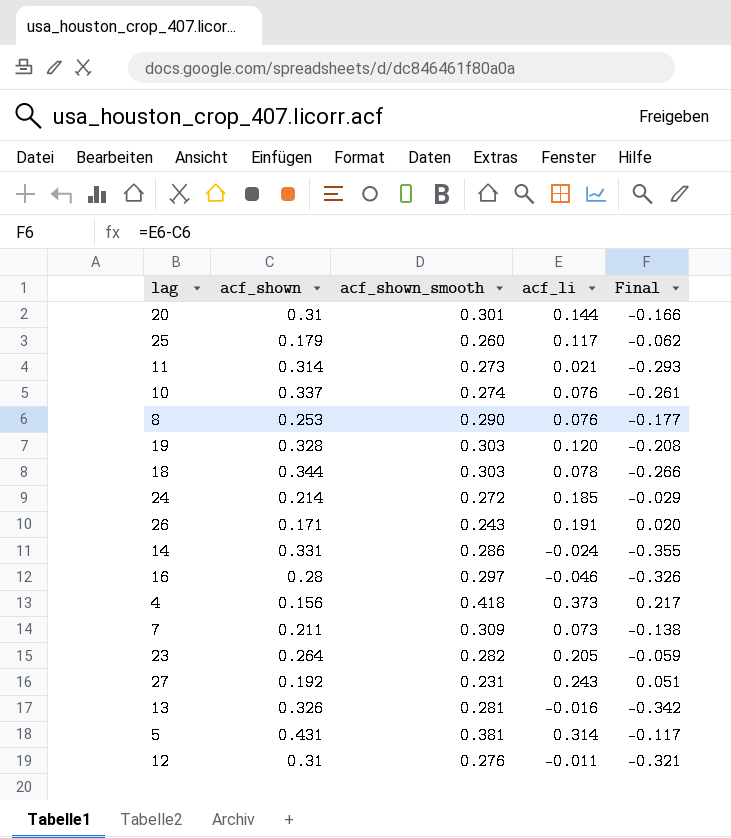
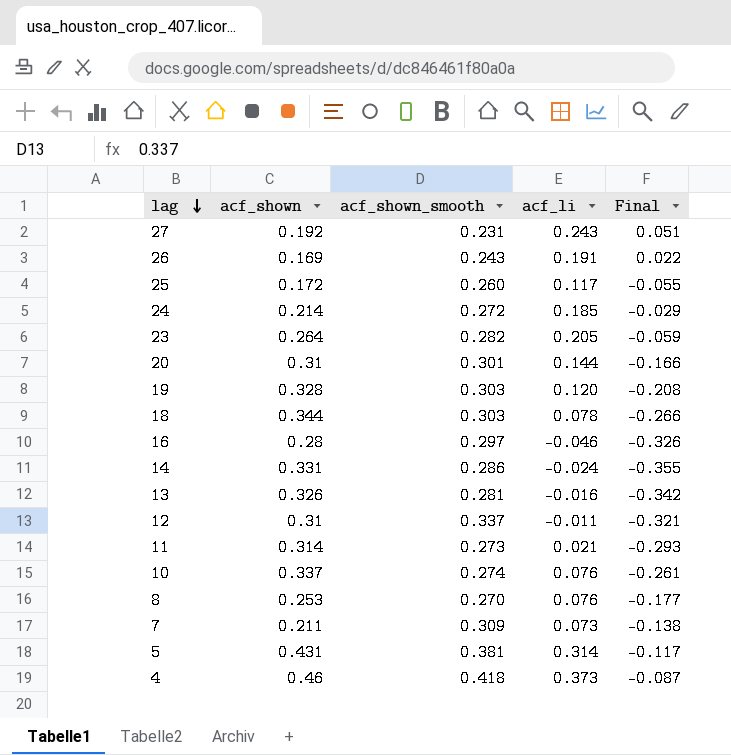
row order: none -> lag descending
26 | acf_shown: 0.171 -> 0.169
26 | Final: 0.020 -> 0.022
25 | acf_shown: 0.179 -> 0.172
25 | Final: -0.062 -> -0.055
12 | acf_shown_smooth: 0.276 -> 0.337
8 | acf_shown_smooth: 0.290 -> 0.270
4 | acf_shown: 0.156 -> 0.46
4 | Final: 0.217 -> -0.087

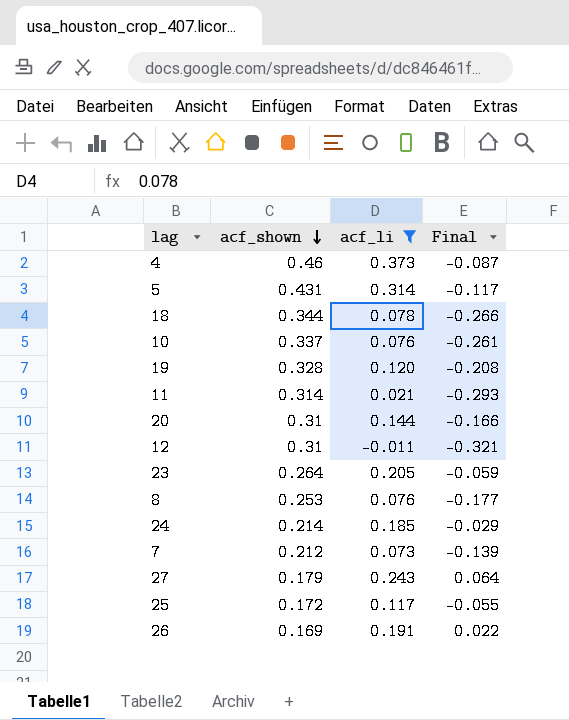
filter: none -> acf_li >= -0.011
row order: lag descending -> acf_shown descending
column acf_shown_smooth | position: 3 -> none
7 | acf_shown: 0.211 -> 0.212
7 | Final: -0.138 -> -0.139
27 | acf_shown: 0.192 -> 0.179
27 | Final: 0.051 -> 0.064

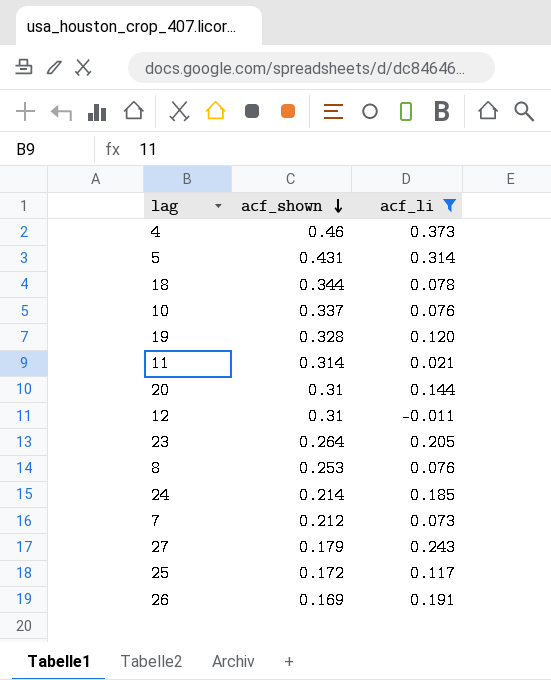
column Final | formula: [acf_li] - [acf_shown] -> none

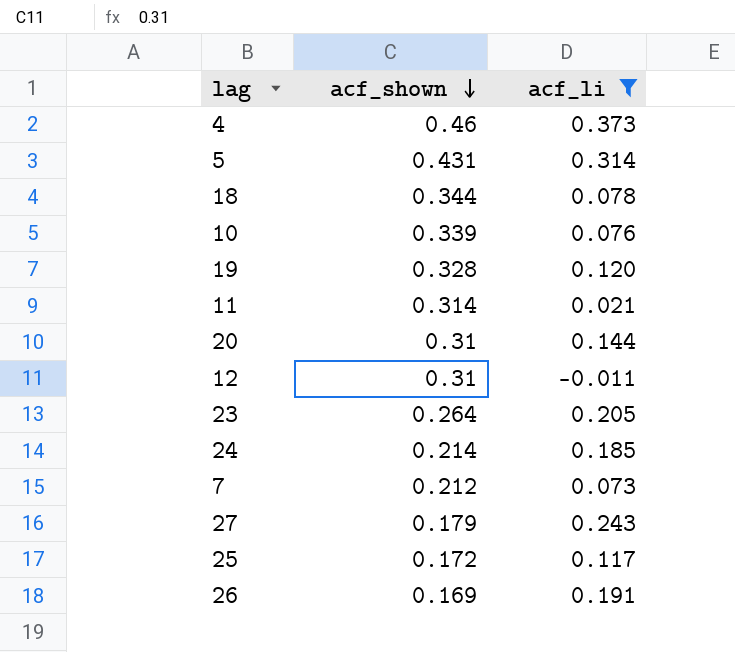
row 8: 0.253 | 0.076 -> none
10 | acf_shown: 0.337 -> 0.339

